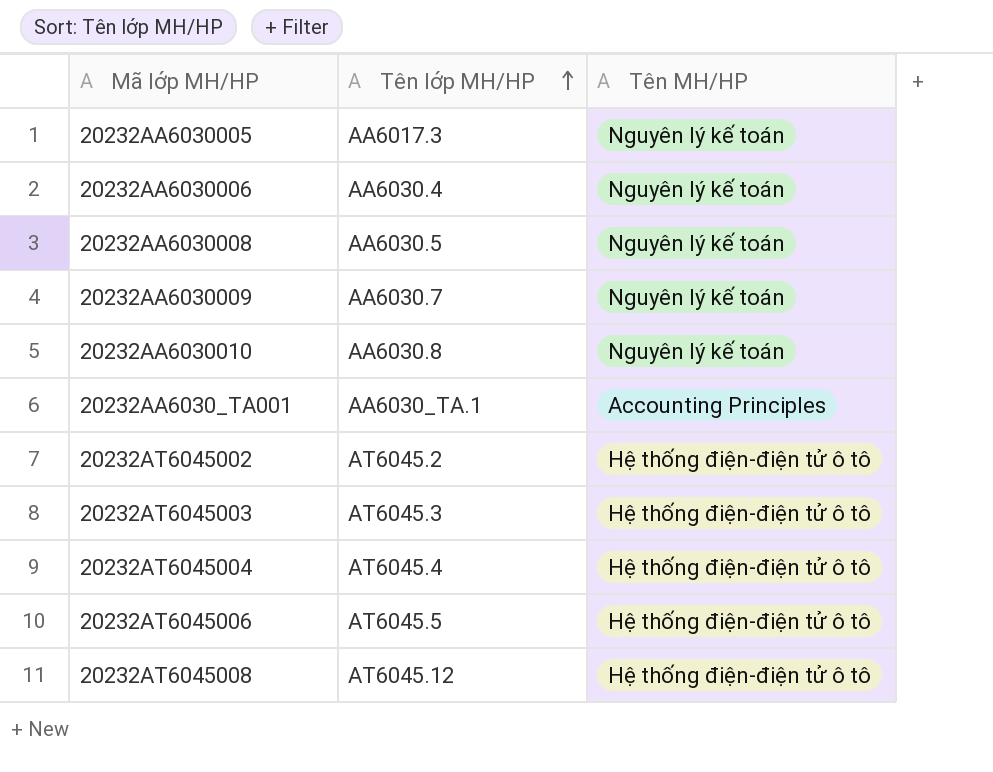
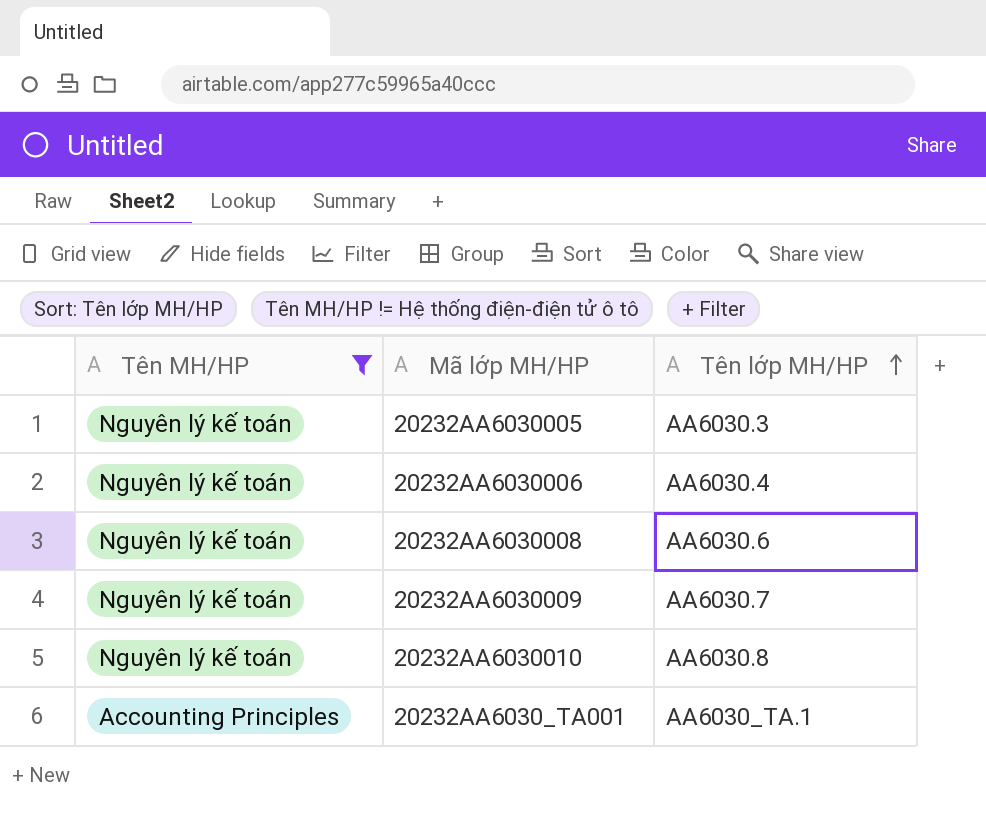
filter: none -> Tên MH/HP != Hệ thống điện-điện tử ô tô
column Tên MH/HP | position: 3 -> 1
20232AA6030005 | Tên lớp MH/HP: AA6017.3 -> AA6030.3
20232AA6030008 | Tên lớp MH/HP: AA6030.5 -> AA6030.6

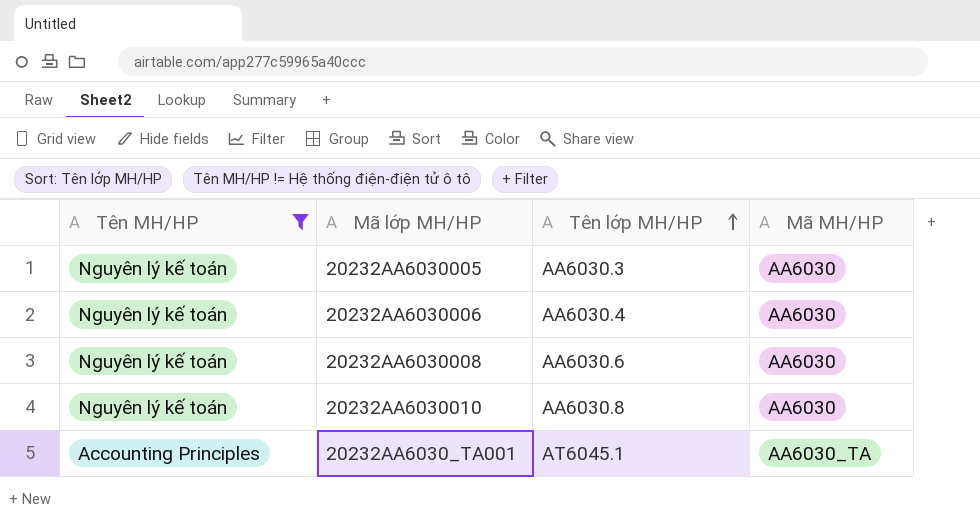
column Mã MH/HP | position: none -> 4
row 20232AA6030009: Nguyên lý kế toán | AA6030.7 -> none
20232AA6030_TA001 | Tên lớp MH/HP: AA6030_TA.1 -> AT6045.1

